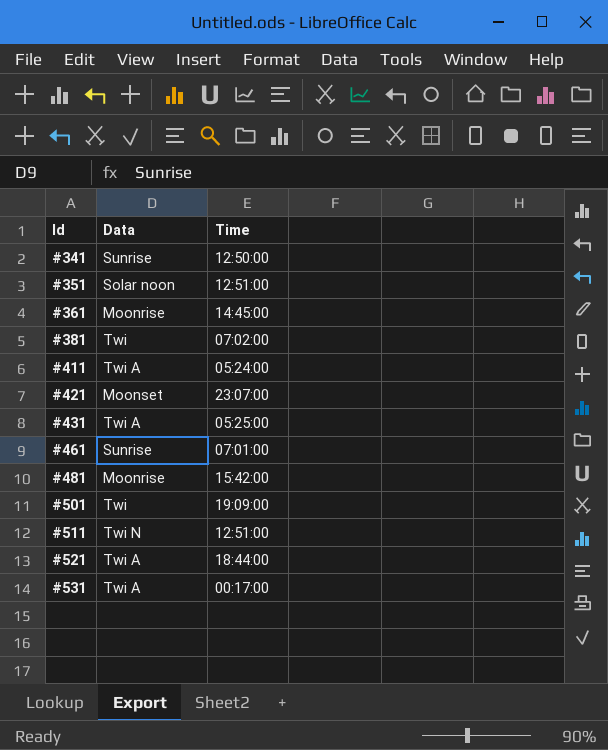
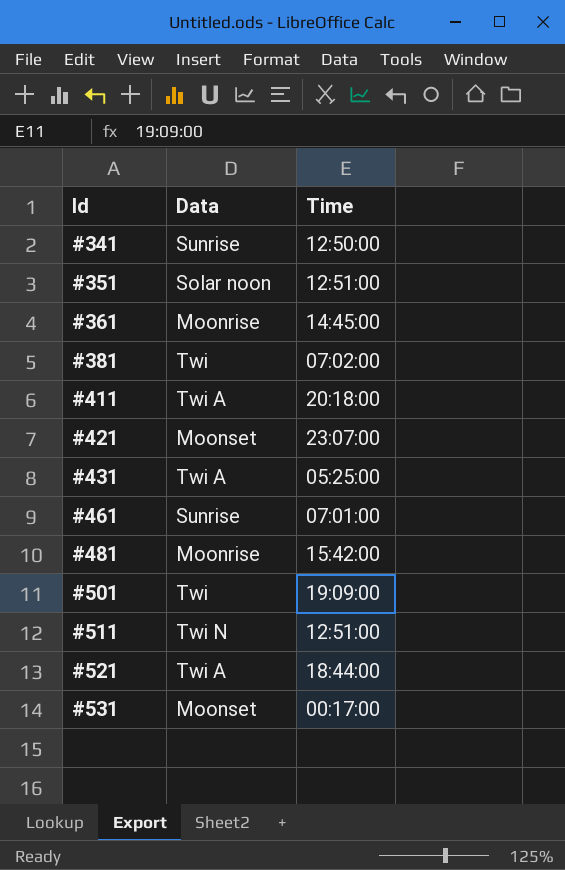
#411 | Time: 05:24:00 -> 20:18:00
#531 | Data: Twi A -> Moonset

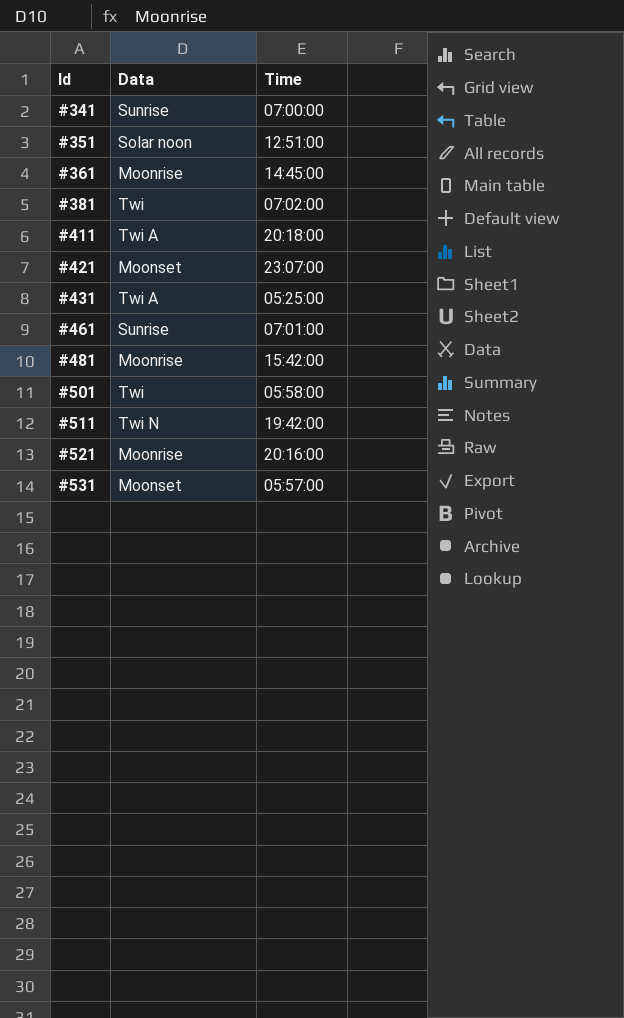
#341 | Time: 12:50:00 -> 07:00:00
#501 | Time: 19:09:00 -> 05:58:00
#511 | Time: 12:51:00 -> 19:42:00
#521 | Data: Twi A -> Moonrise
#521 | Time: 18:44:00 -> 20:16:00
#531 | Time: 00:17:00 -> 05:57:00

